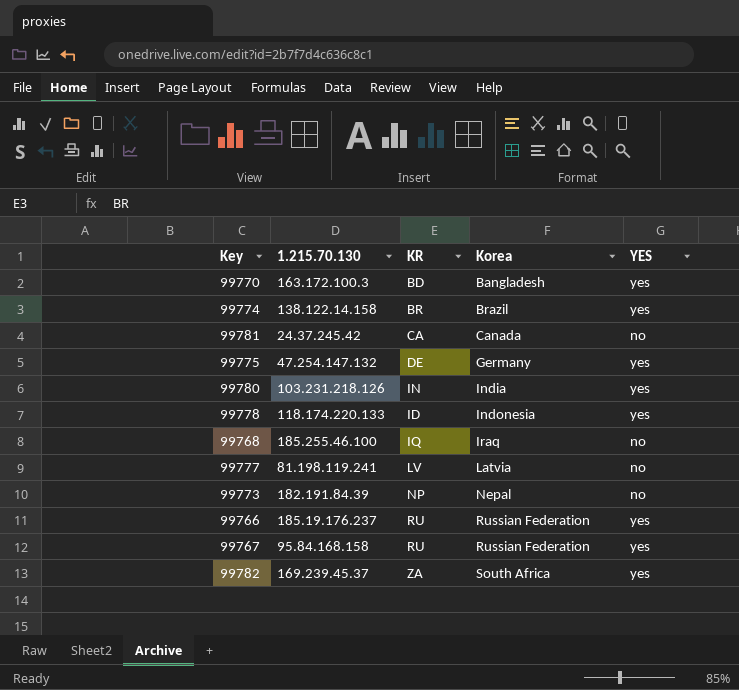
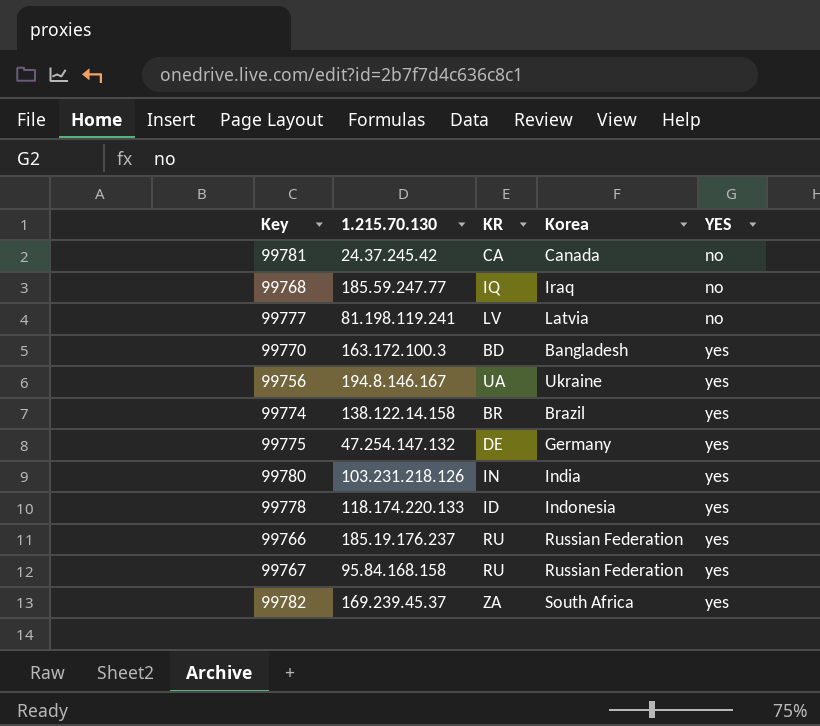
row order: Korea ascending -> YES ascending
row 99773: 182.191.84.39 | NP | Nepal | no -> none
99768 | 1.215.70.130: 185.255.46.100 -> 185.59.247.77
row 99756: none -> 194.8.146.167 | UA | Ukraine | yes

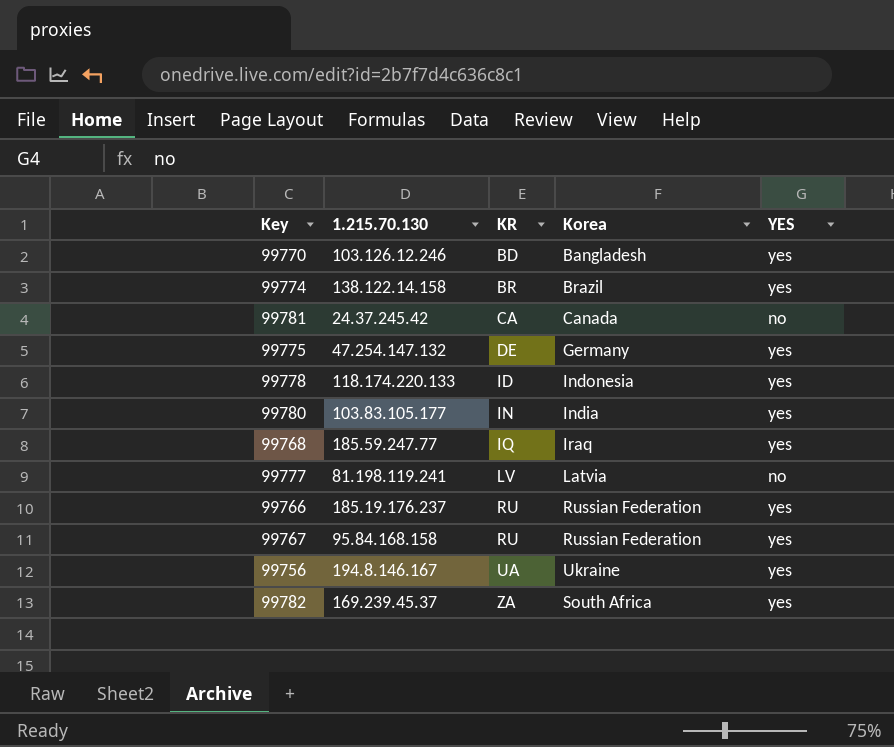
row order: YES ascending -> KR ascending
99770 | 1.215.70.130: 163.172.100.3 -> 103.126.12.246
99780 | 1.215.70.130: 103.231.218.126 -> 103.83.105.177
99768 | YES: no -> yes

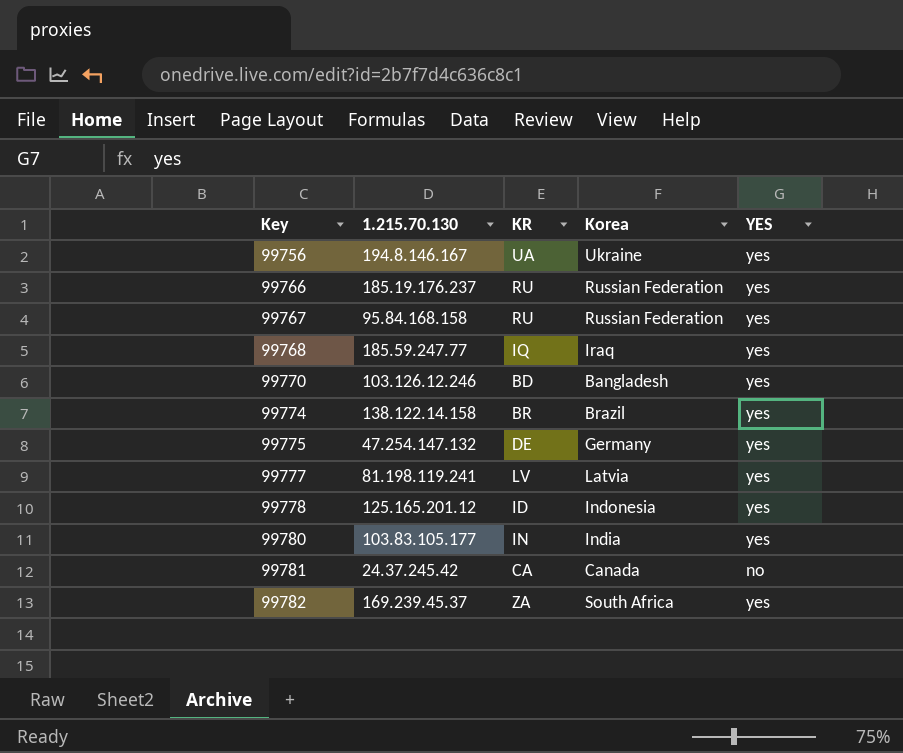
row order: KR ascending -> Key ascending
99777 | YES: no -> yes
99778 | 1.215.70.130: 118.174.220.133 -> 125.165.201.12

